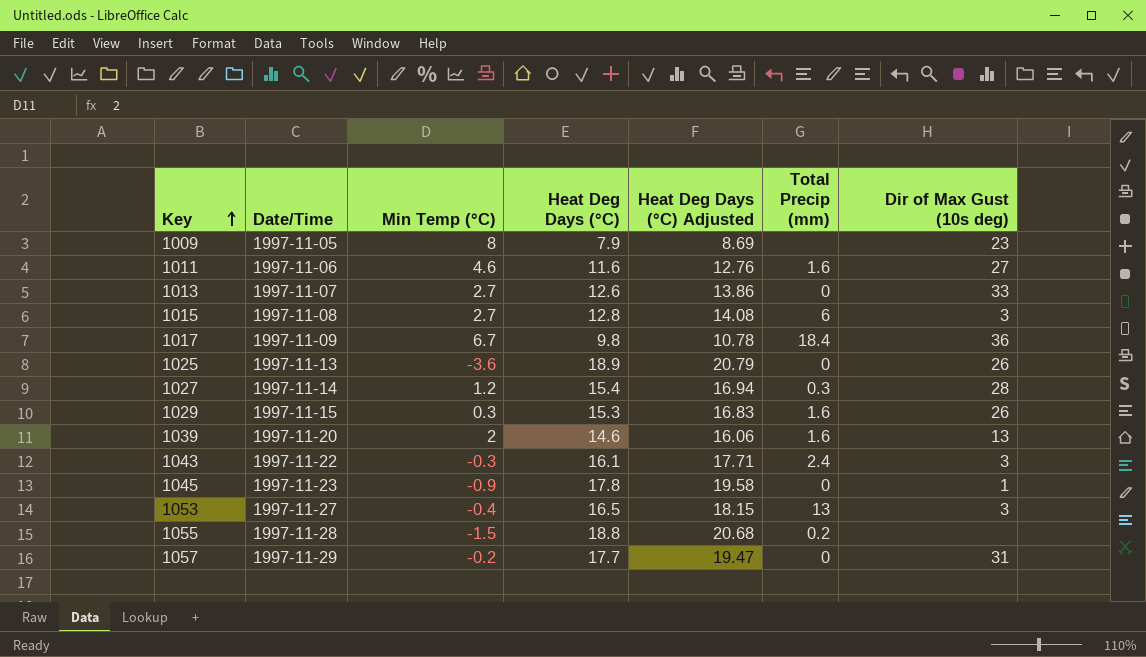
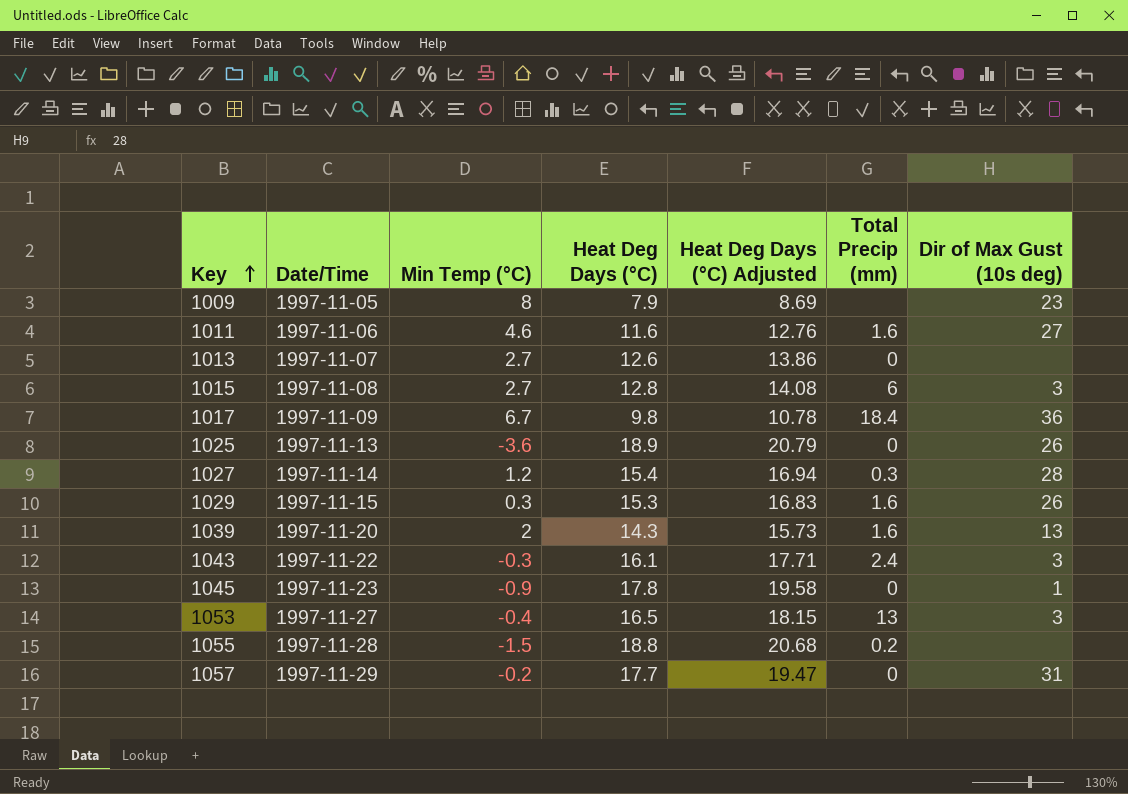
1013 | Dir of Max Gust (10s deg): 33 -> none
1039 | Heat Deg Days (°C): 14.6 -> 14.3
1039 | Heat Deg Days (°C) Adjusted: 16.06 -> 15.73

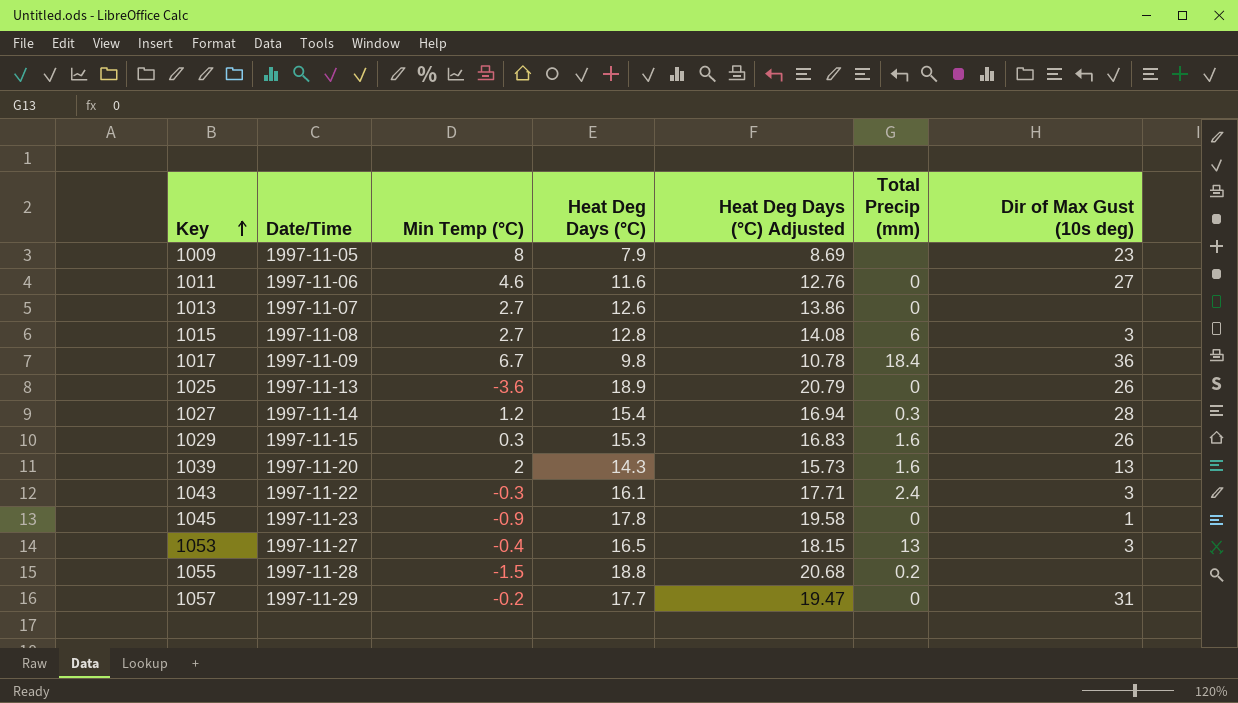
1011 | Total Precip (mm): 1.6 -> 0

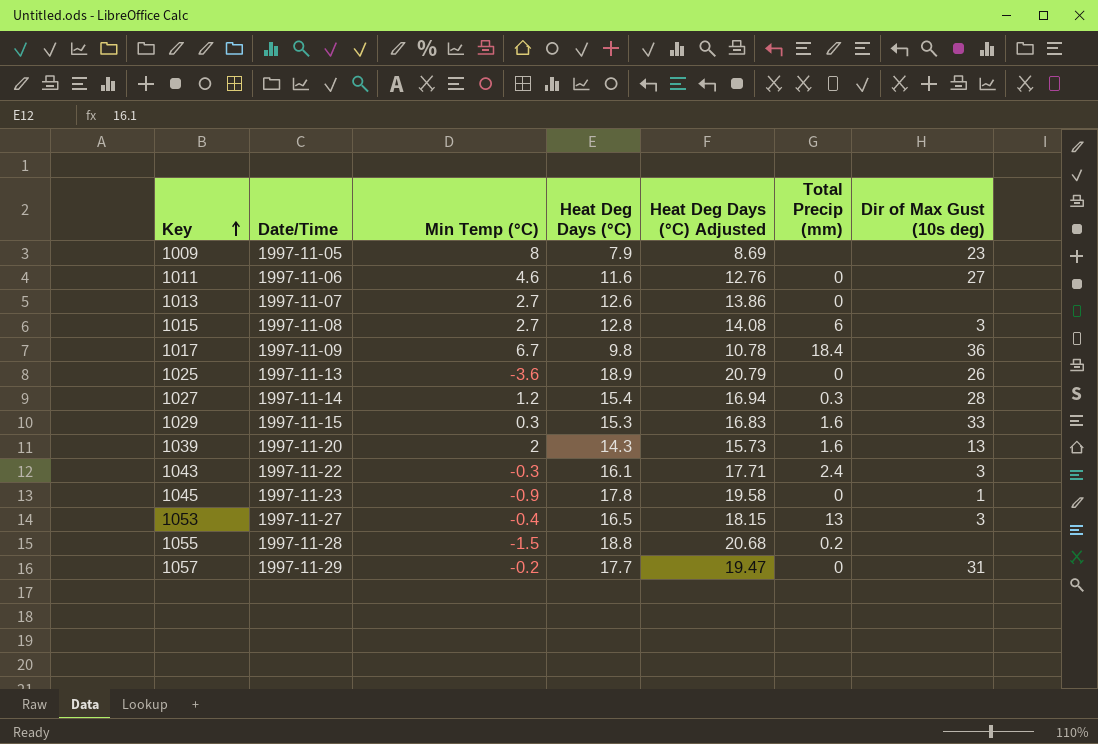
1029 | Dir of Max Gust (10s deg): 26 -> 33

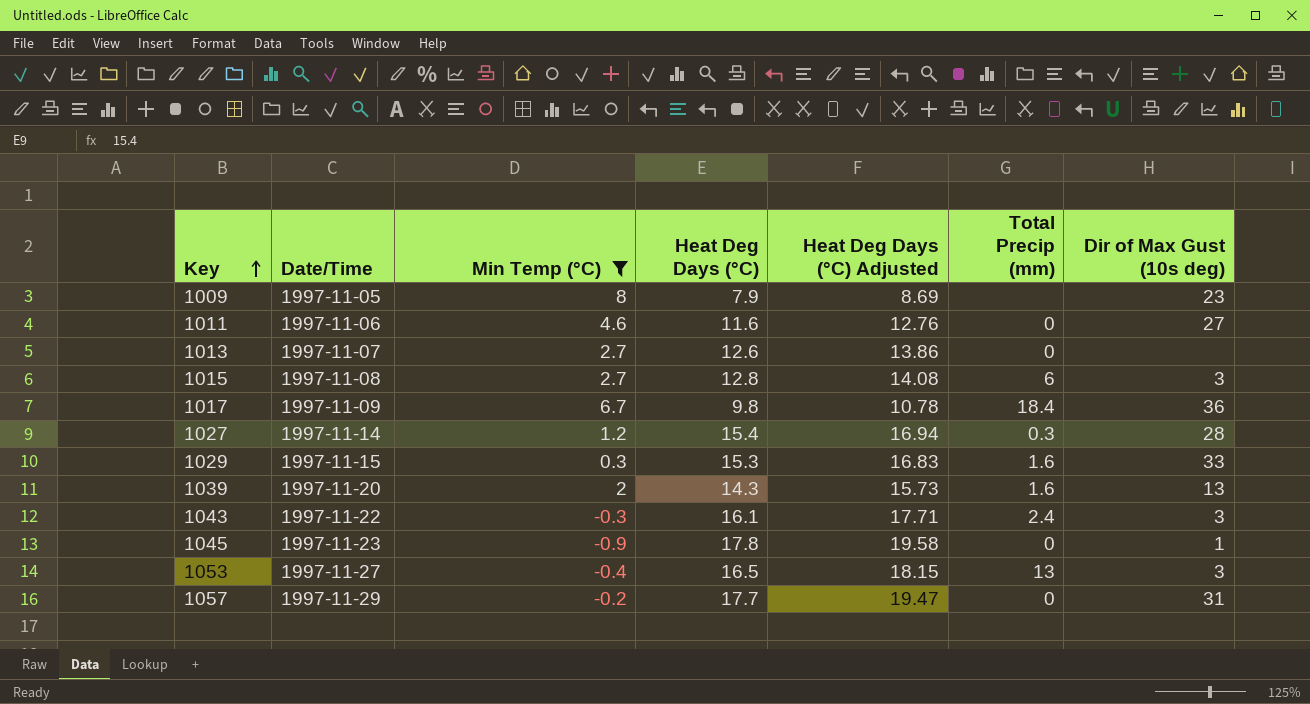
filter: none -> Min Temp (°C) >= -0.9

